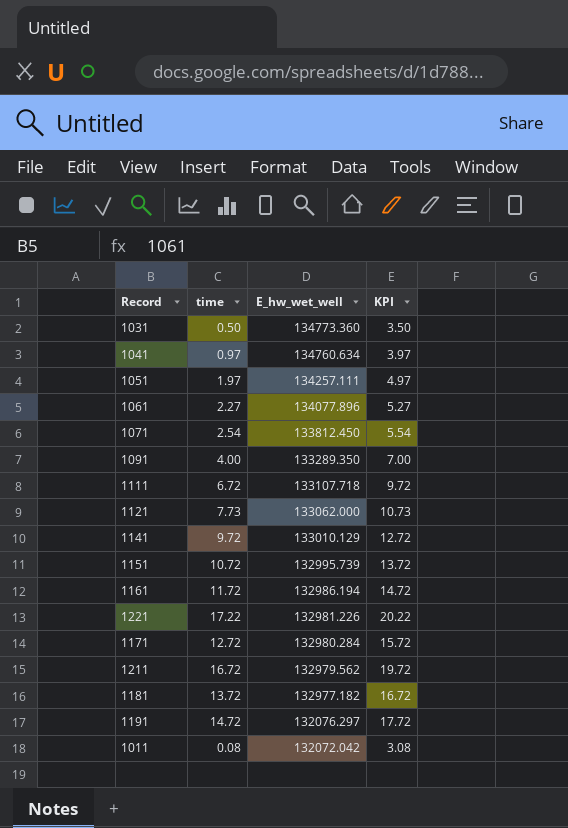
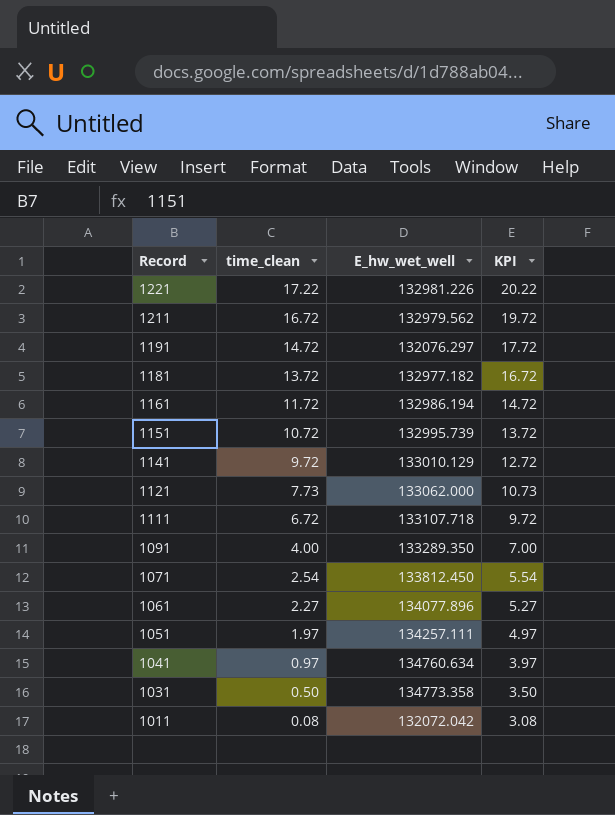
row order: E_hw_wet_well descending -> Record descending
column name: time -> time_clean
row 1171: 12.72 | 132980.284 | 15.72 -> none
1031 | E_hw_wet_well: 134773.360 -> 134773.358

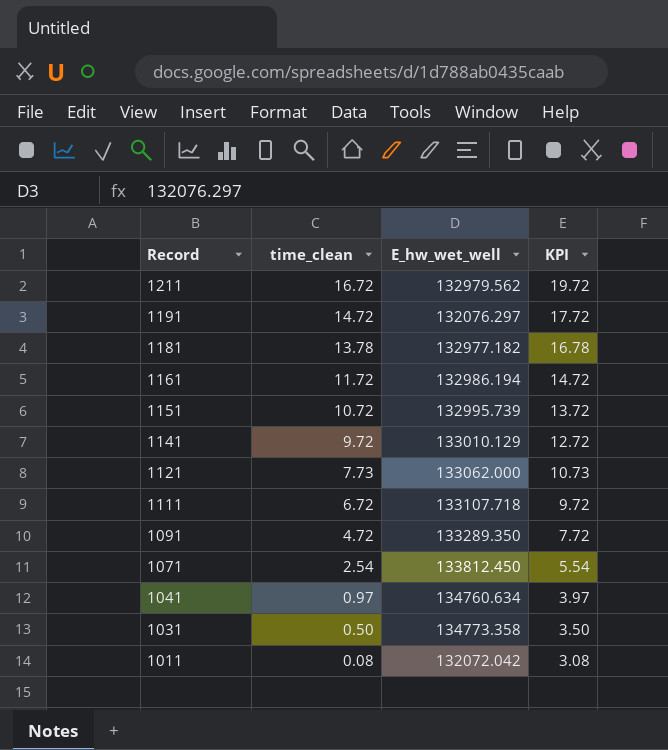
row 1221: 17.22 | 132981.226 | 20.22 -> none
row 1061: 2.27 | 134077.896 | 5.27 -> none
row 1051: 1.97 | 134257.111 | 4.97 -> none
1181 | time_clean: 13.72 -> 13.78
1181 | KPI: 16.72 -> 16.78
1091 | time_clean: 4.00 -> 4.72
1091 | KPI: 7.00 -> 7.72

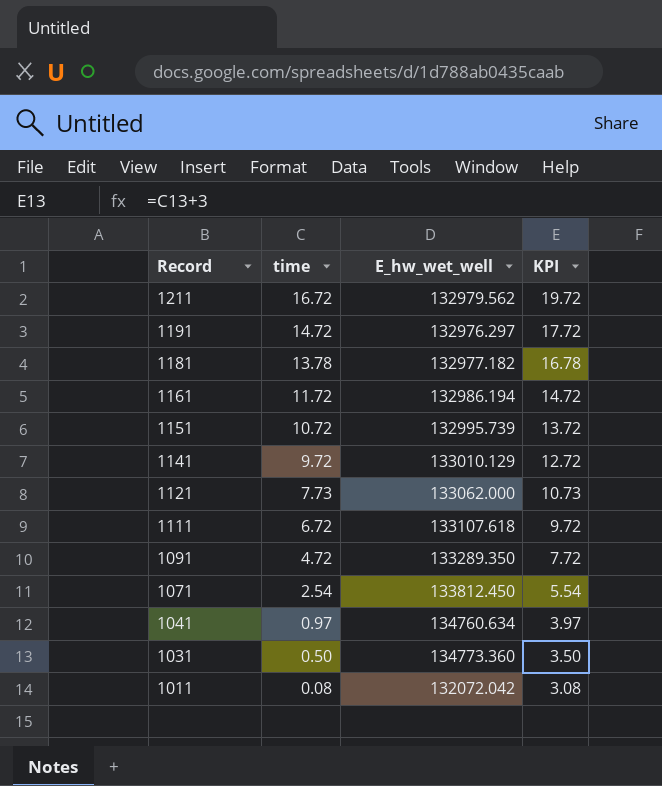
column name: time_clean -> time
1191 | E_hw_wet_well: 132076.297 -> 132976.297
1111 | E_hw_wet_well: 133107.718 -> 133107.618
1031 | E_hw_wet_well: 134773.358 -> 134773.360

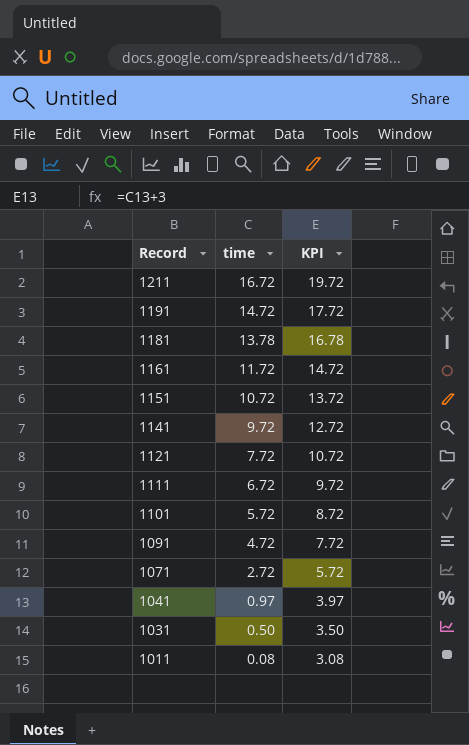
column E_hw_wet_well | position: 3 -> none
1121 | time: 7.73 -> 7.72
1121 | KPI: 10.73 -> 10.72
row 1101: none -> 5.72 | 8.72
1071 | time: 2.54 -> 2.72
1071 | KPI: 5.54 -> 5.72

